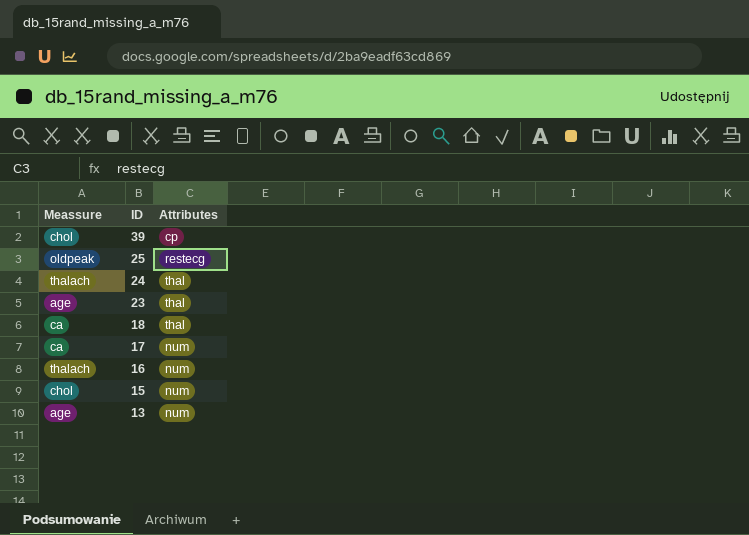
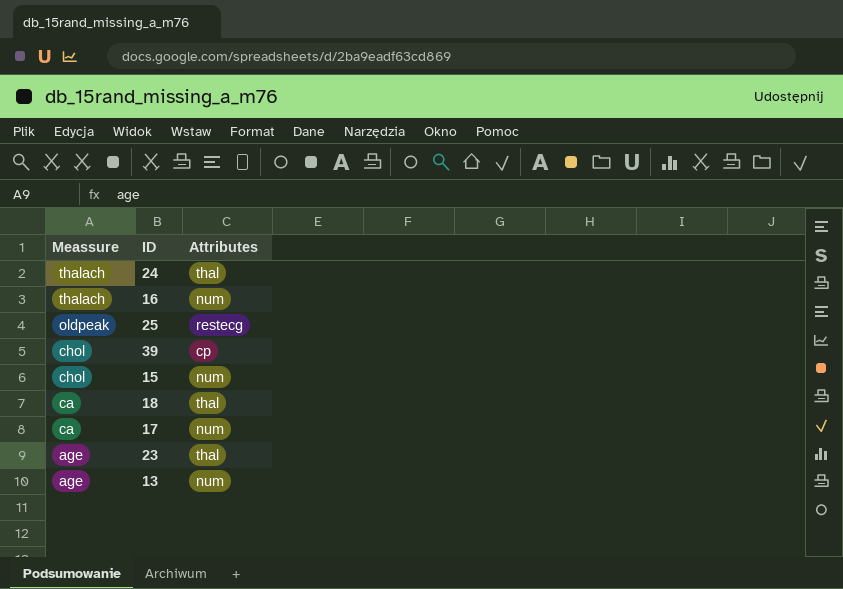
row order: ID descending -> Meassure descending

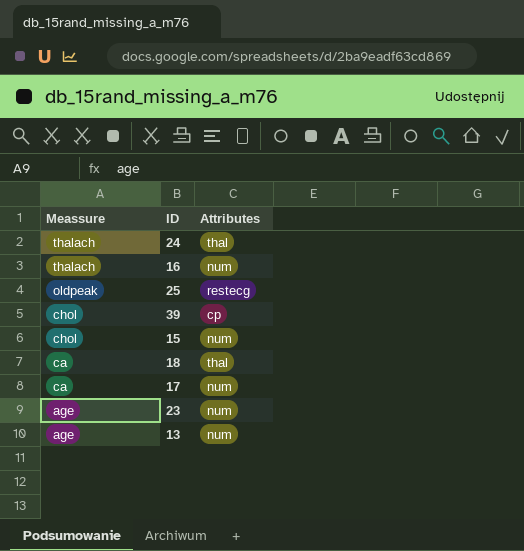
23 | Attributes: thal -> num

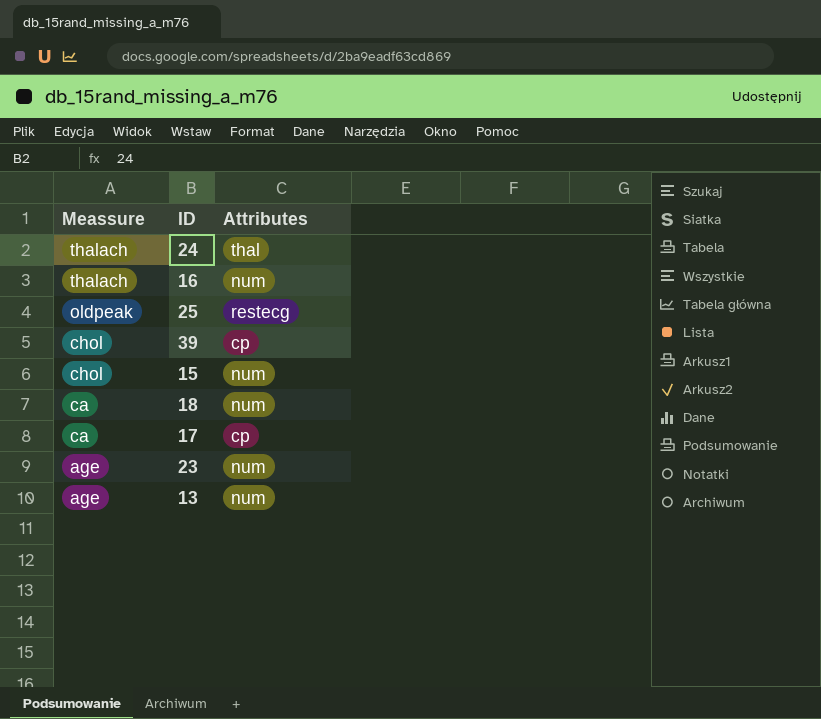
18 | Attributes: thal -> num
17 | Attributes: num -> cp

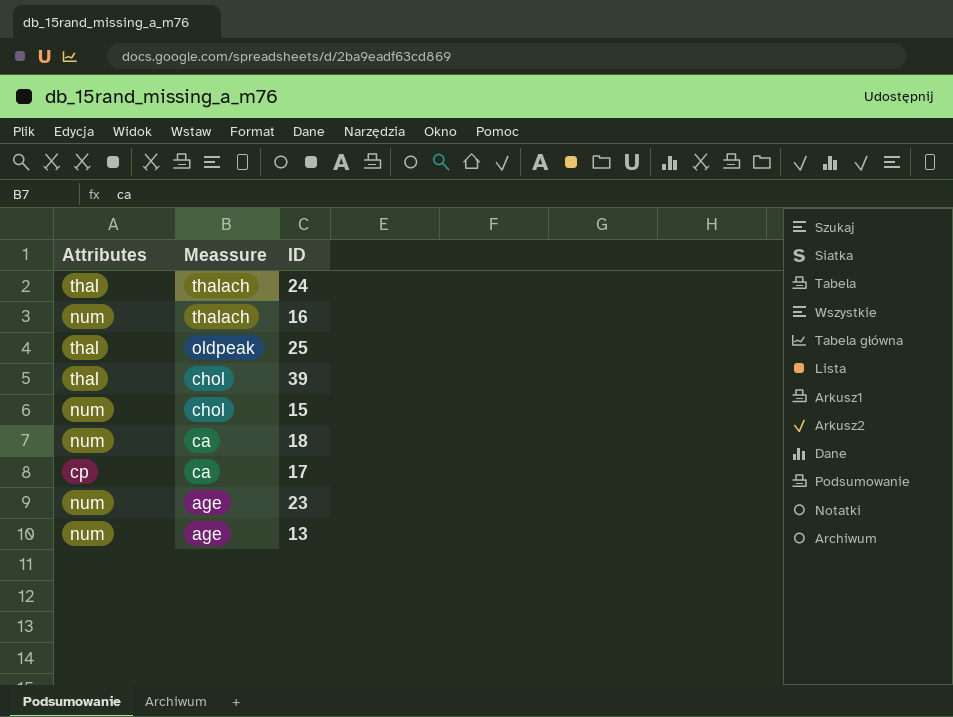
column Attributes | position: 3 -> 1
25 | Attributes: restecg -> thal
39 | Attributes: cp -> thal

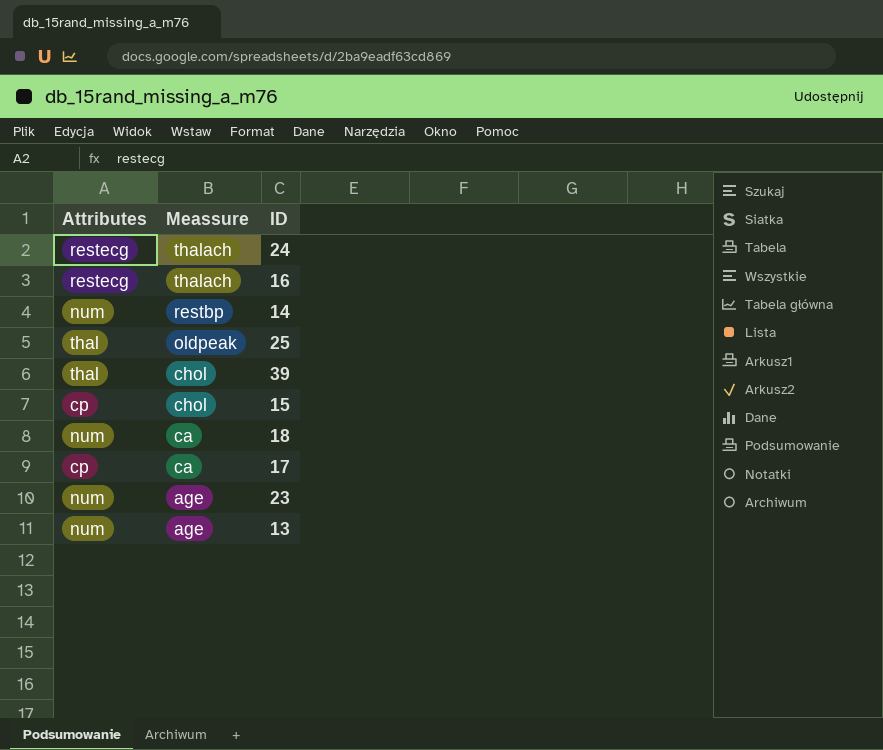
24 | Attributes: thal -> restecg
16 | Attributes: num -> restecg
row 14: none -> num | restbp
15 | Attributes: num -> cp

